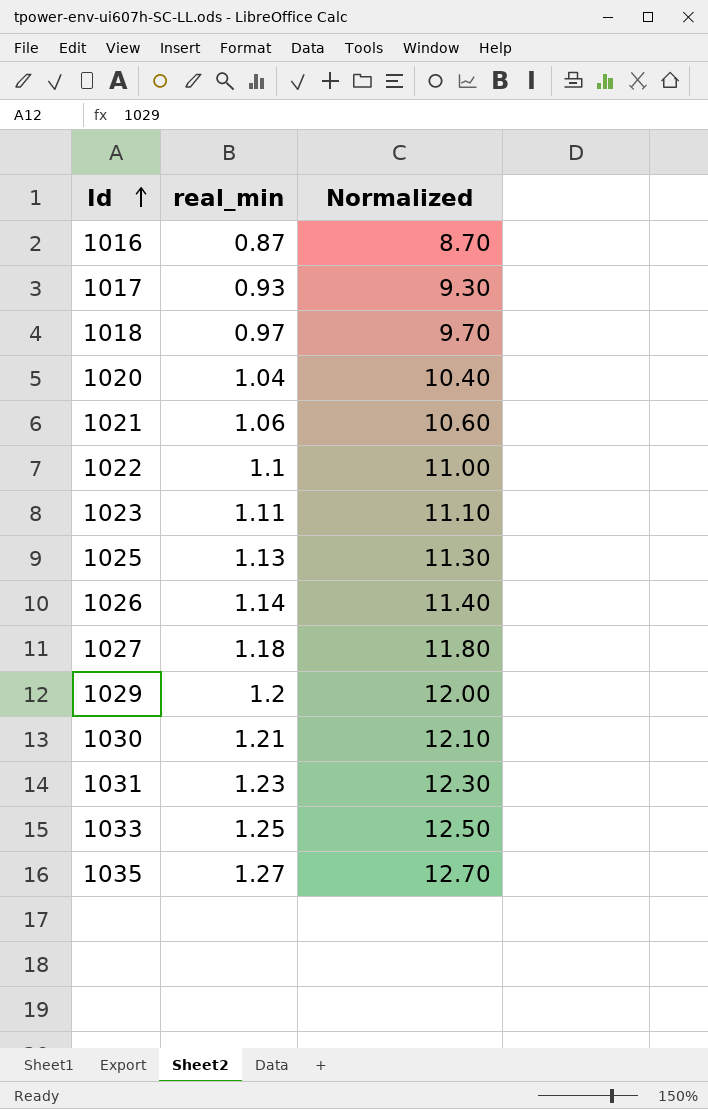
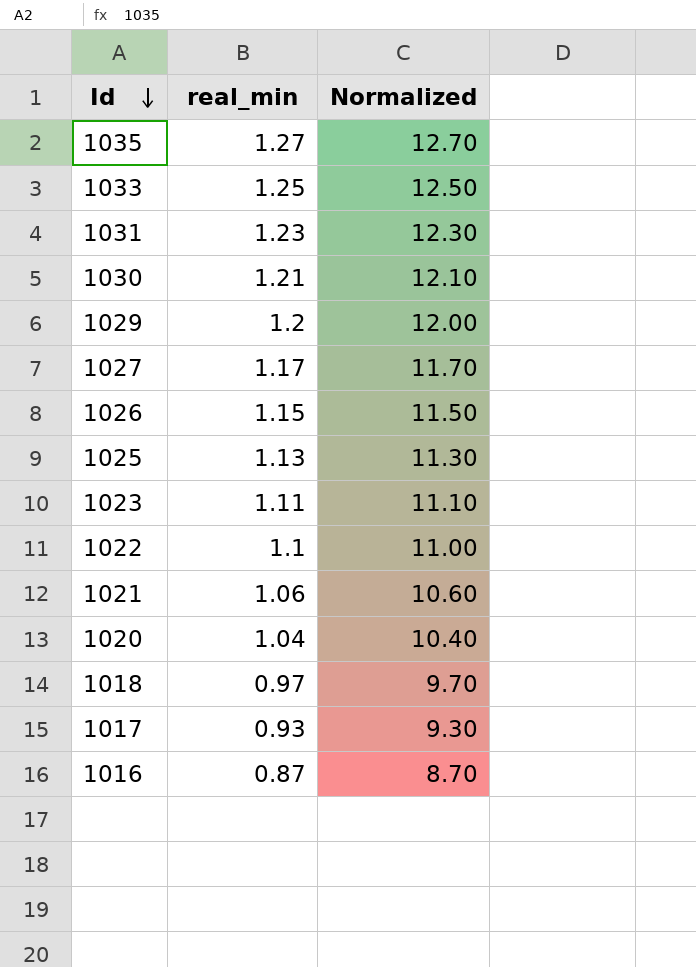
row order: Id ascending -> Id descending
1027 | real_min: 1.18 -> 1.17
1027 | Normalized: 11.80 -> 11.70
1026 | real_min: 1.14 -> 1.15
1026 | Normalized: 11.40 -> 11.50

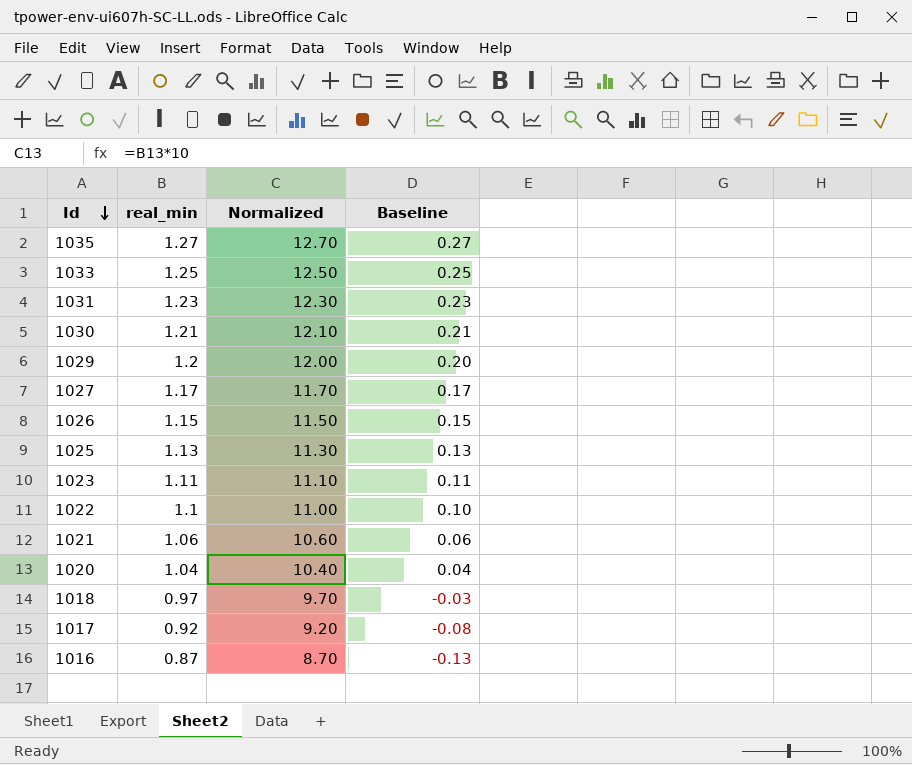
column Baseline | formula: none -> [real_min] - 1
1017 | real_min: 0.93 -> 0.92
1017 | Normalized: 9.30 -> 9.20

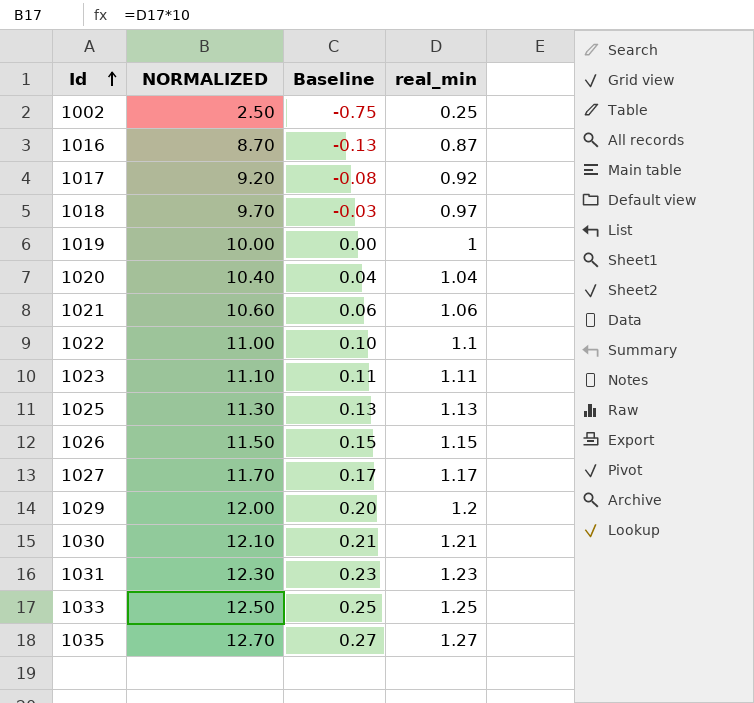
row order: Id descending -> Id ascending
column name: Normalized -> NORMALIZED
column real_min | position: 2 -> 4
row 1002: none -> 2.50 | -0.75 | 0.25
row 1019: none -> 10.00 | 0.00 | 1

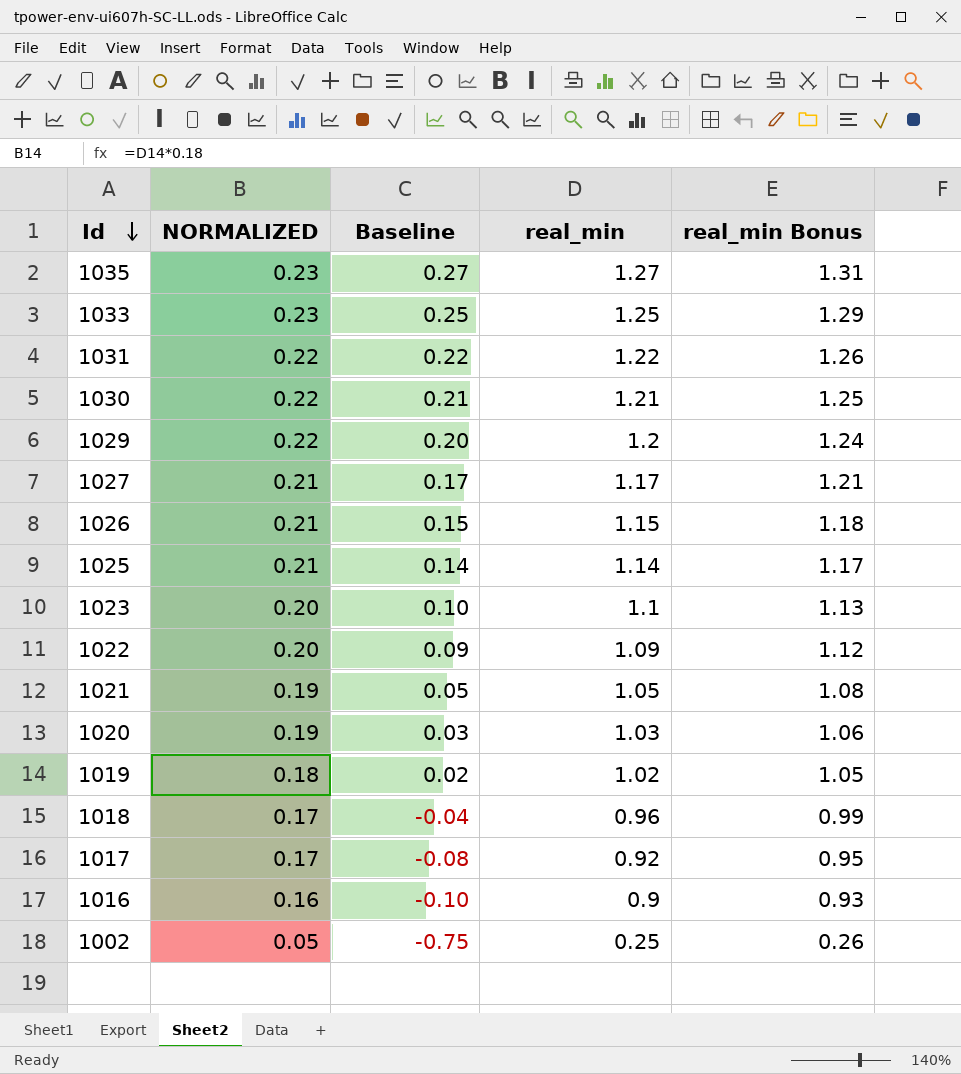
row order: Id ascending -> Id descending
column NORMALIZED | formula: [real_min] * 10 -> [real_min] * 0.18
column real_min Bonus | formula: none -> [real_min] * 1.03
1031 | Baseline: 0.23 -> 0.22
1031 | real_min: 1.23 -> 1.22
1025 | Baseline: 0.13 -> 0.14
1025 | real_min: 1.13 -> 1.14
1023 | Baseline: 0.11 -> 0.10
1023 | real_min: 1.11 -> 1.1
1022 | Baseline: 0.10 -> 0.09
1022 | real_min: 1.1 -> 1.09
1021 | Baseline: 0.06 -> 0.05
1021 | real_min: 1.06 -> 1.05
1020 | Baseline: 0.04 -> 0.03
1020 | real_min: 1.04 -> 1.03
1019 | Baseline: 0.00 -> 0.02
1019 | real_min: 1 -> 1.02
1018 | Baseline: -0.03 -> -0.04
1018 | real_min: 0.97 -> 0.96
1016 | Baseline: -0.13 -> -0.10
1016 | real_min: 0.87 -> 0.9

